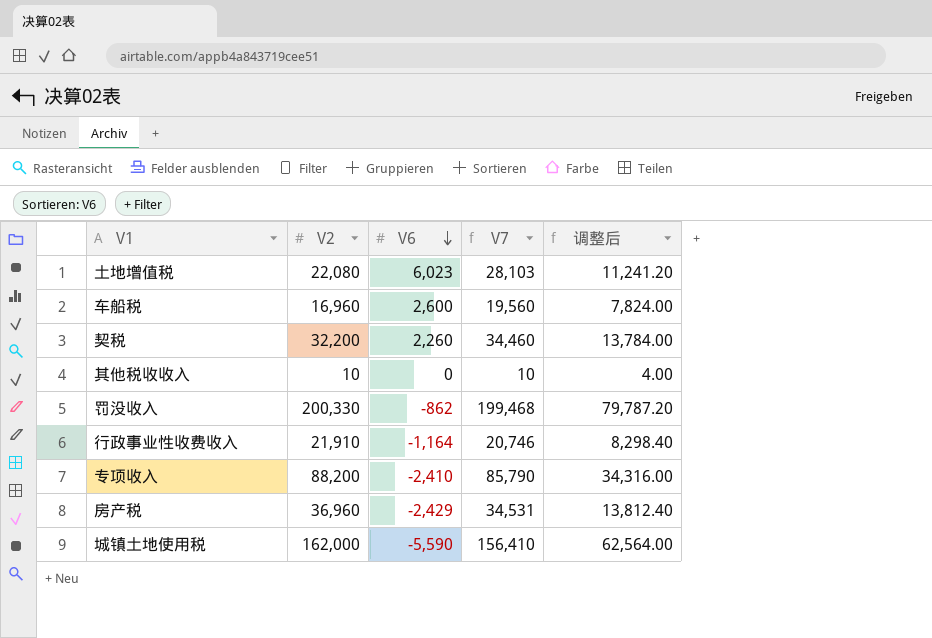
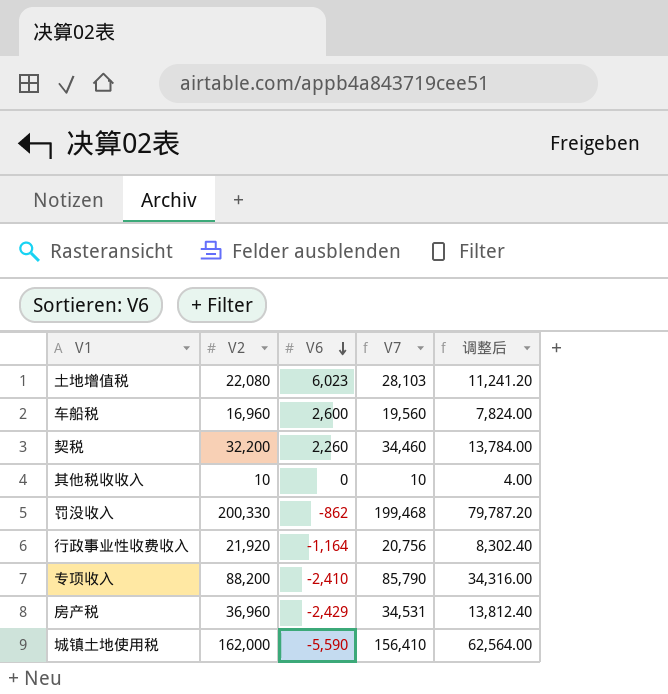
行政事业性收费收入 | V2: 21,910 -> 21,920
行政事业性收费收入 | V7: 20,746 -> 20,756
行政事业性收费收入 | 调整后: 8,298.40 -> 8,302.40

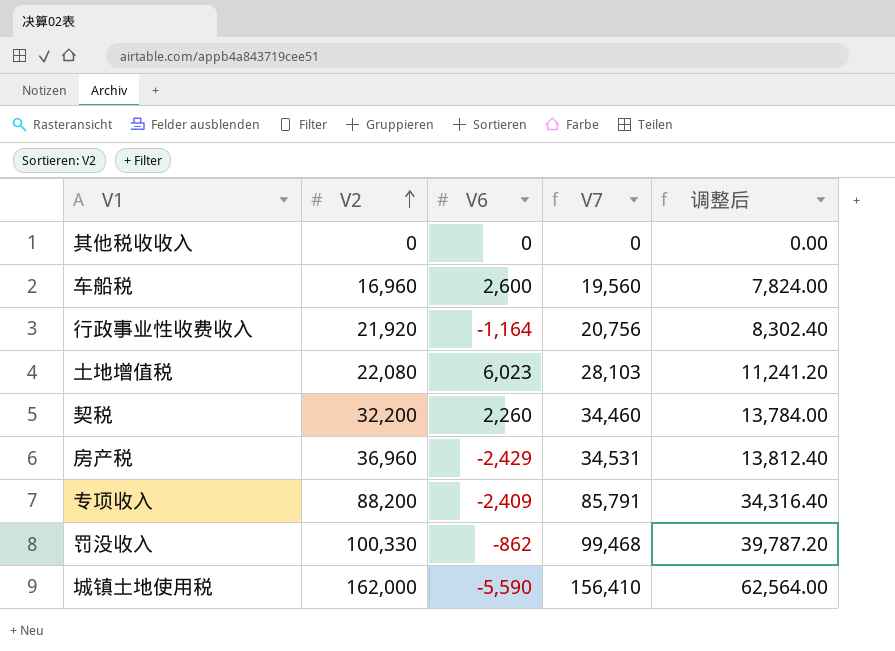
row order: V6 descending -> V2 ascending
其他税收收入 | V2: 10 -> 0
其他税收收入 | V7: 10 -> 0
其他税收收入 | 调整后: 4.00 -> 0.00
专项收入 | V6: -2,410 -> -2,409
专项收入 | V7: 85,790 -> 85,791
专项收入 | 调整后: 34,316.00 -> 34,316.40
罚没收入 | V2: 200,330 -> 100,330
罚没收入 | V7: 199,468 -> 99,468
罚没收入 | 调整后: 79,787.20 -> 39,787.20

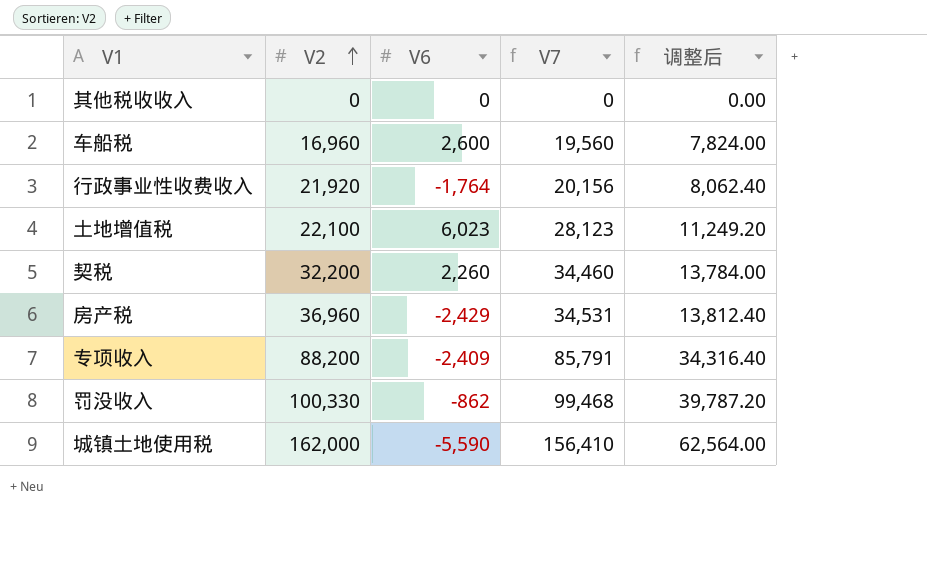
行政事业性收费收入 | V6: -1,164 -> -1,764
行政事业性收费收入 | V7: 20,756 -> 20,156
行政事业性收费收入 | 调整后: 8,302.40 -> 8,062.40
土地增值税 | V2: 22,080 -> 22,100
土地增值税 | V7: 28,103 -> 28,123
土地增值税 | 调整后: 11,241.20 -> 11,249.20

